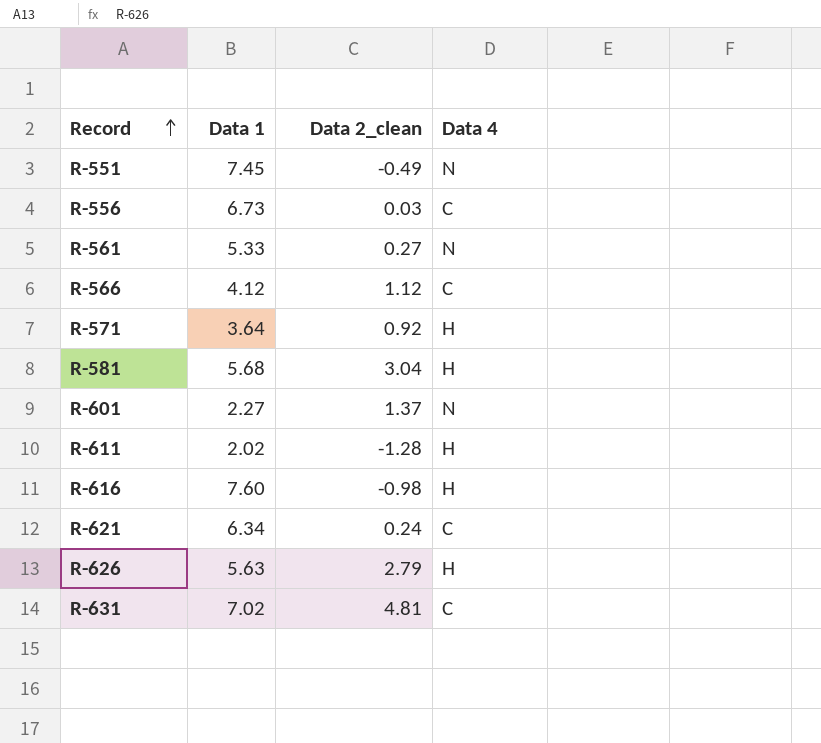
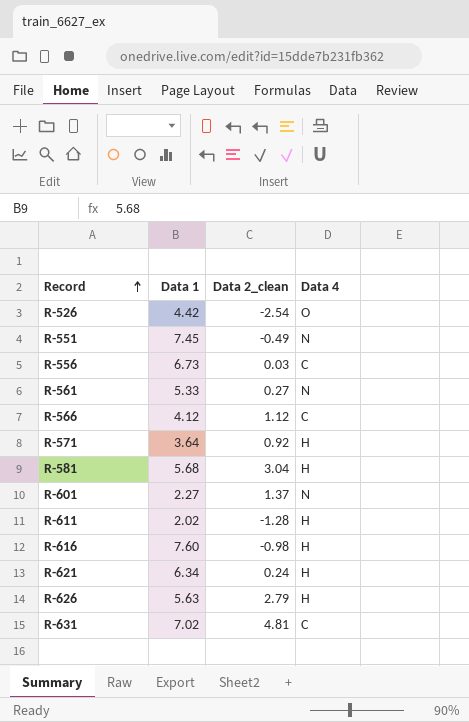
row R-526: none -> 4.42 | -2.54 | O
R-621 | Data 4: C -> H

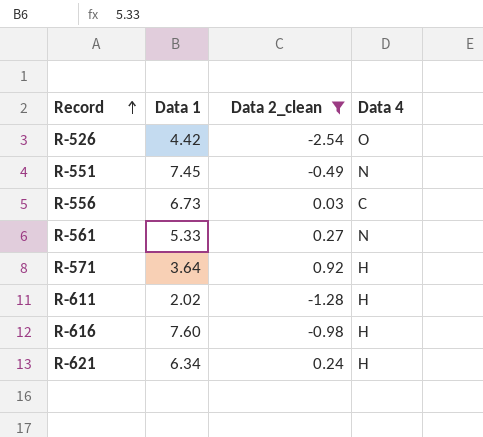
filter: none -> Data 2_clean <= 0.92

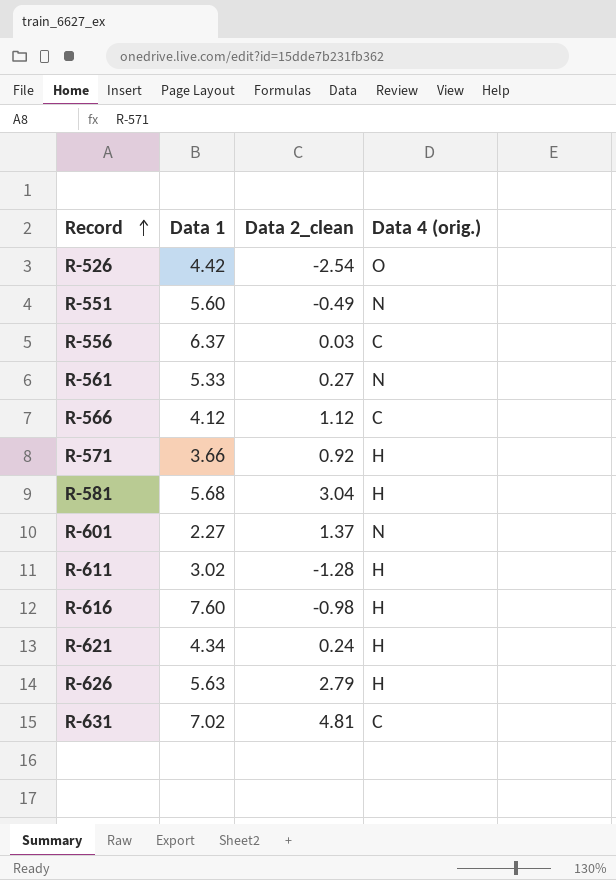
filter: Data 2_clean <= 0.92 -> none
column name: Data 4 -> Data 4 (orig.)
R-551 | Data 1: 7.45 -> 5.60
R-556 | Data 1: 6.73 -> 6.37
R-571 | Data 1: 3.64 -> 3.66
R-611 | Data 1: 2.02 -> 3.02
R-621 | Data 1: 6.34 -> 4.34

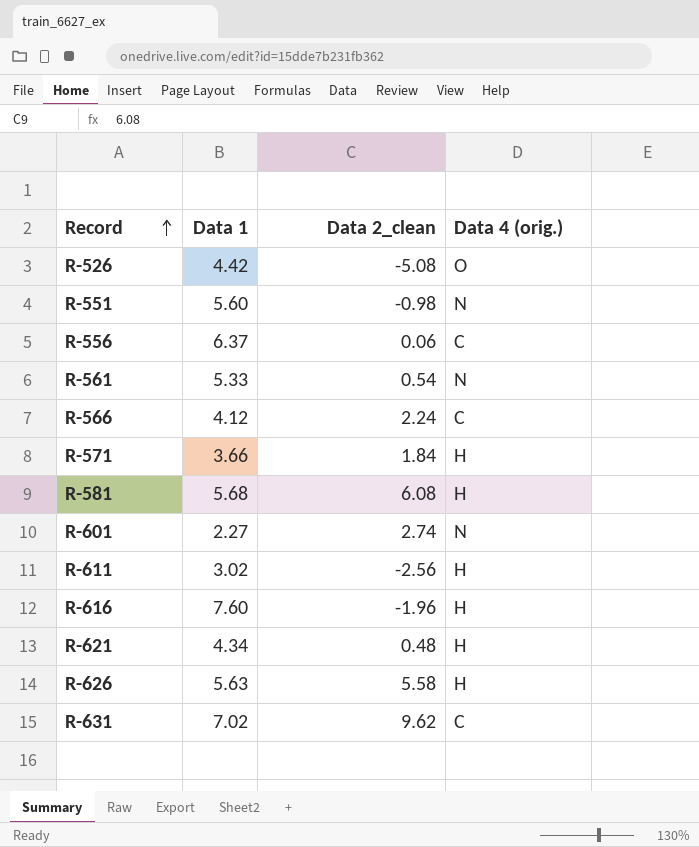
R-526 | Data 2_clean: -2.54 -> -5.08
R-551 | Data 2_clean: -0.49 -> -0.98
R-556 | Data 2_clean: 0.03 -> 0.06
R-561 | Data 2_clean: 0.27 -> 0.54
R-566 | Data 2_clean: 1.12 -> 2.24
R-571 | Data 2_clean: 0.92 -> 1.84
R-581 | Data 2_clean: 3.04 -> 6.08
R-601 | Data 2_clean: 1.37 -> 2.74
R-611 | Data 2_clean: -1.28 -> -2.56
R-616 | Data 2_clean: -0.98 -> -1.96
R-621 | Data 2_clean: 0.24 -> 0.48
R-626 | Data 2_clean: 2.79 -> 5.58
R-631 | Data 2_clean: 4.81 -> 9.62

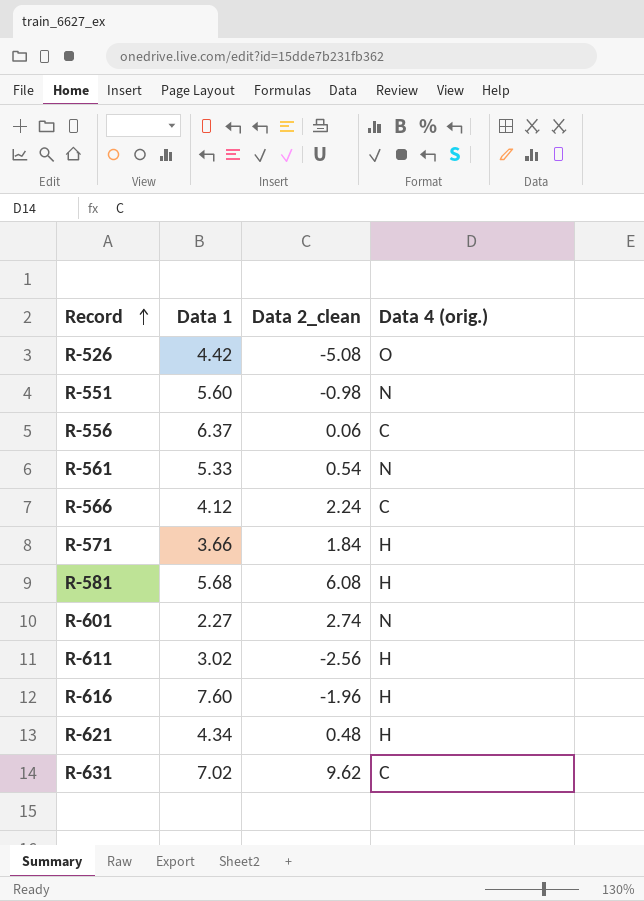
row R-626: 5.63 | 5.58 | H -> none

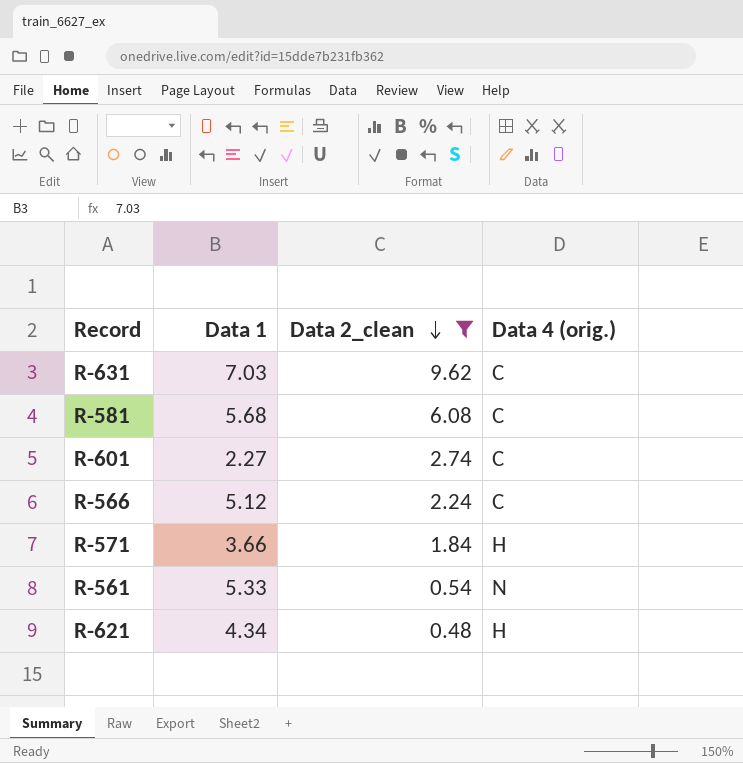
filter: none -> Data 2_clean >= 0.48
row order: Record ascending -> Data 2_clean descending
R-631 | Data 1: 7.02 -> 7.03
R-581 | Data 4 (orig.): H -> C
R-601 | Data 4 (orig.): N -> C
R-566 | Data 1: 4.12 -> 5.12

